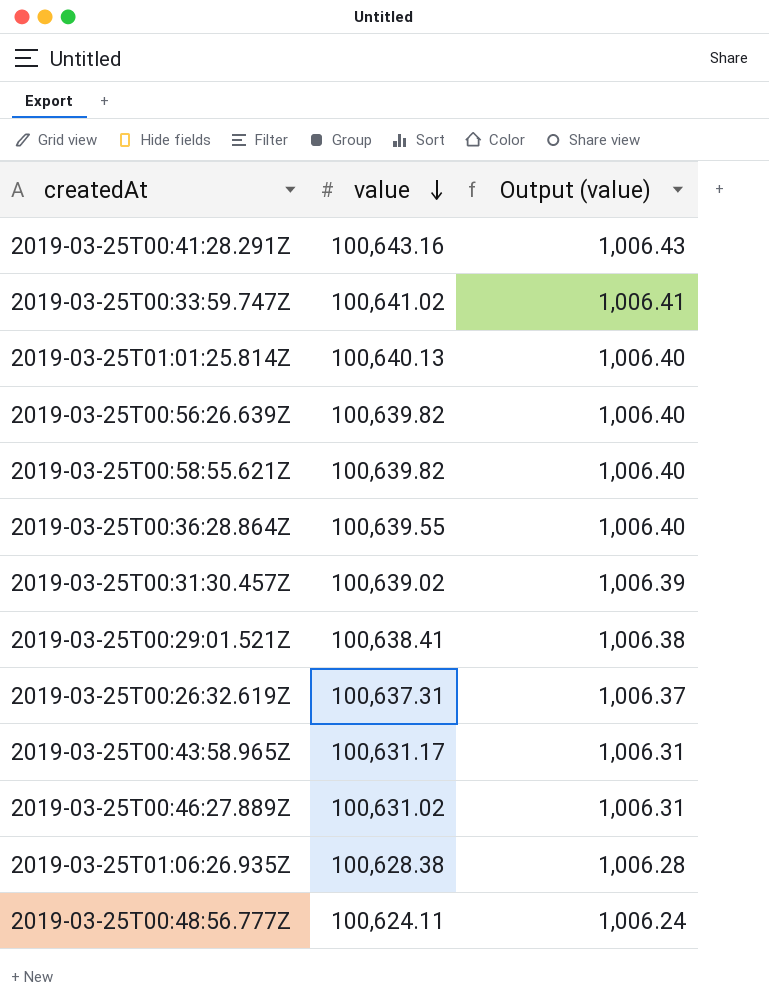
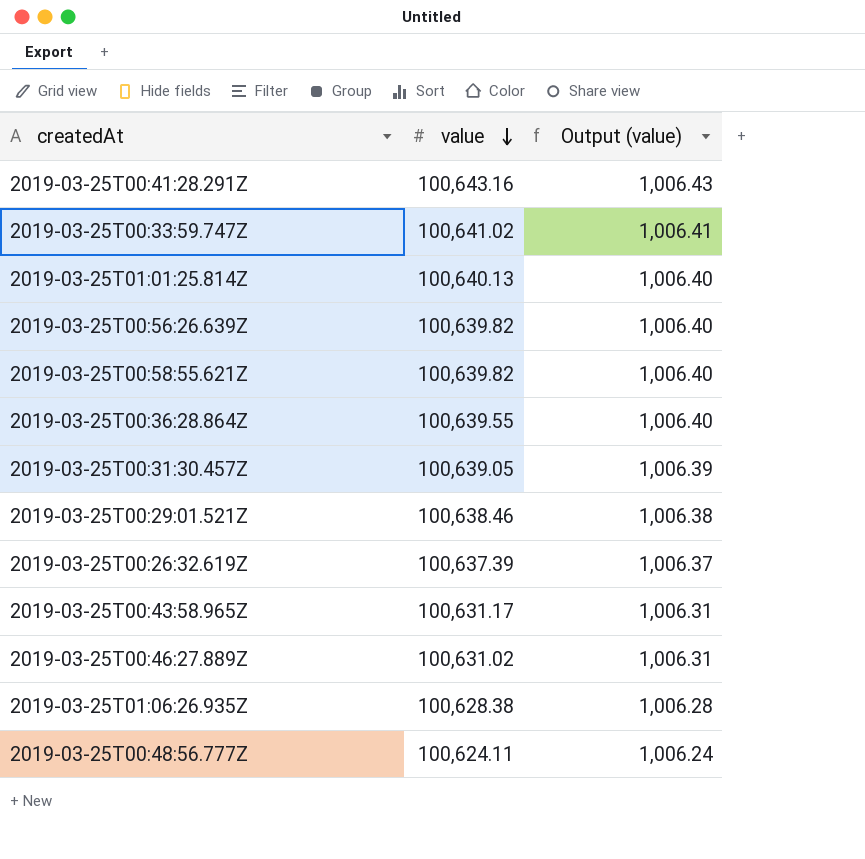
2019-03-25T00:31:30.457Z | value: 100,639.02 -> 100,639.05
2019-03-25T00:29:01.521Z | value: 100,638.41 -> 100,638.46
2019-03-25T00:26:32.619Z | value: 100,637.31 -> 100,637.39

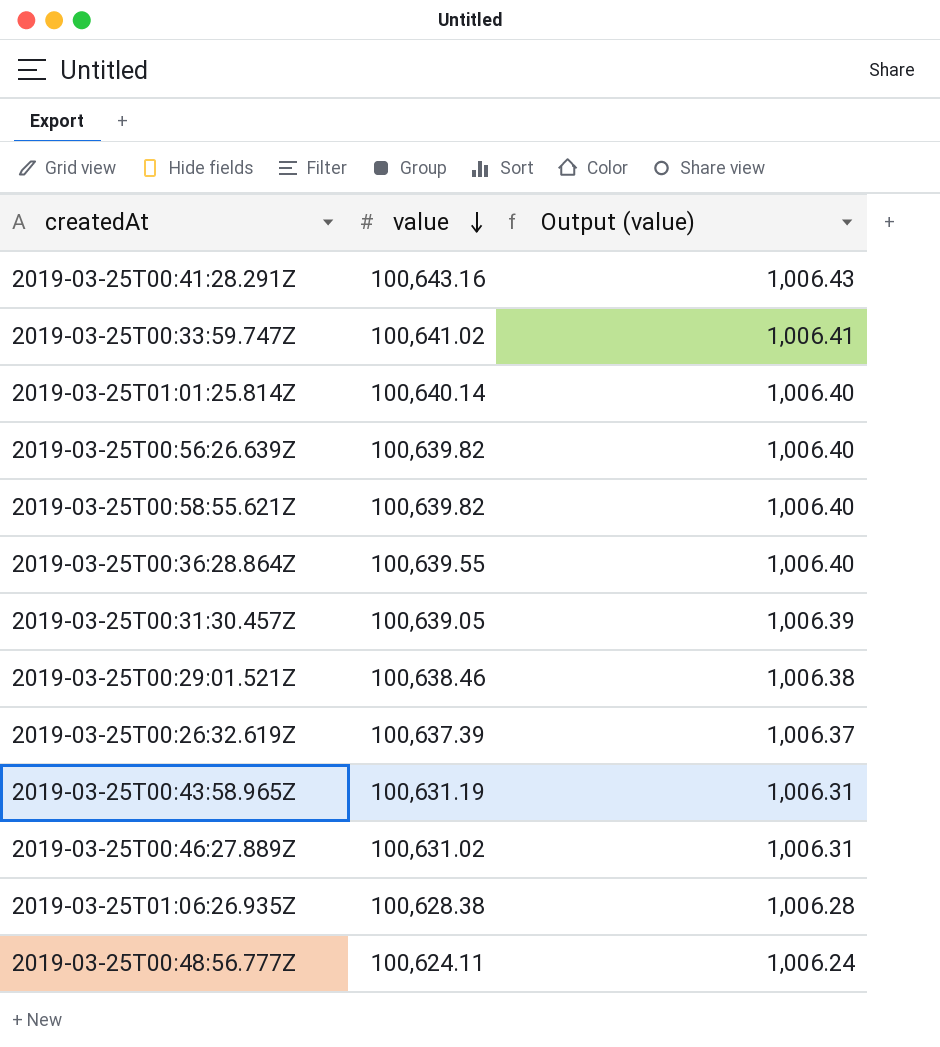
2019-03-25T01:01:25.814Z | value: 100,640.13 -> 100,640.14
2019-03-25T00:43:58.965Z | value: 100,631.17 -> 100,631.19

